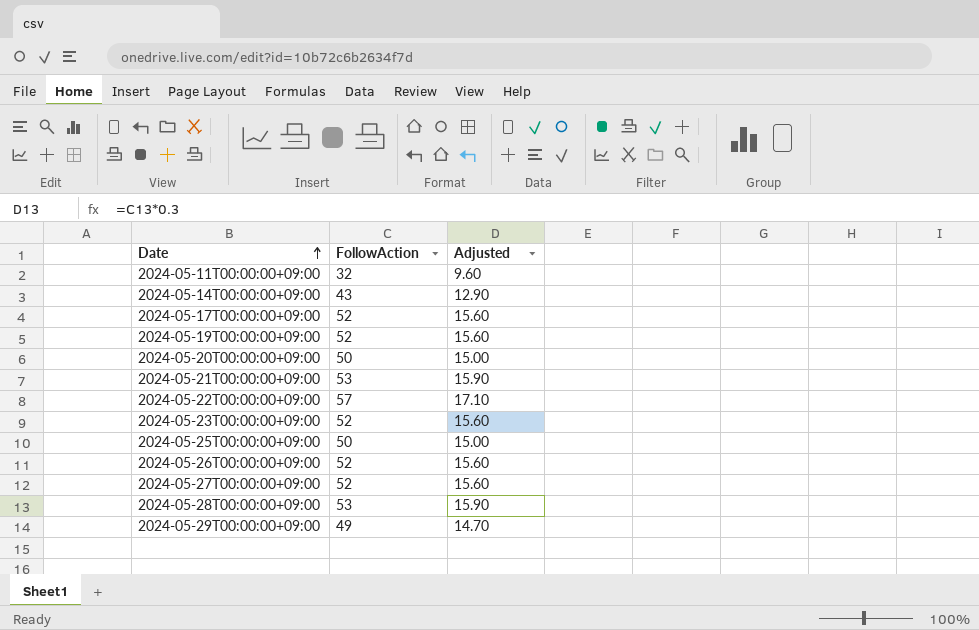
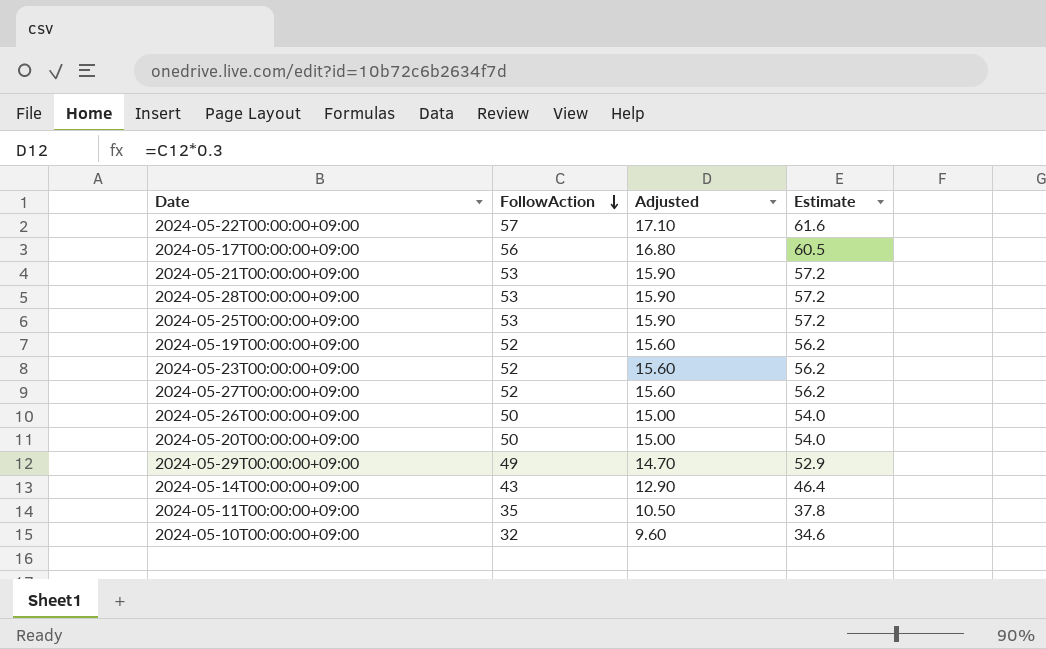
row order: Date ascending -> FollowAction descending
column Estimate | formula: none -> [FollowAction] * 1.08
2024-05-17T00:00:00+09:00 | FollowAction: 52 -> 56
2024-05-17T00:00:00+09:00 | Adjusted: 15.60 -> 16.80
2024-05-25T00:00:00+09:00 | FollowAction: 50 -> 53
2024-05-25T00:00:00+09:00 | Adjusted: 15.00 -> 15.90
2024-05-26T00:00:00+09:00 | FollowAction: 52 -> 50
2024-05-26T00:00:00+09:00 | Adjusted: 15.60 -> 15.00
2024-05-11T00:00:00+09:00 | FollowAction: 32 -> 35
2024-05-11T00:00:00+09:00 | Adjusted: 9.60 -> 10.50
row 2024-05-10T00:00:00+09:00: none -> 32 | 9.60 | 34.6

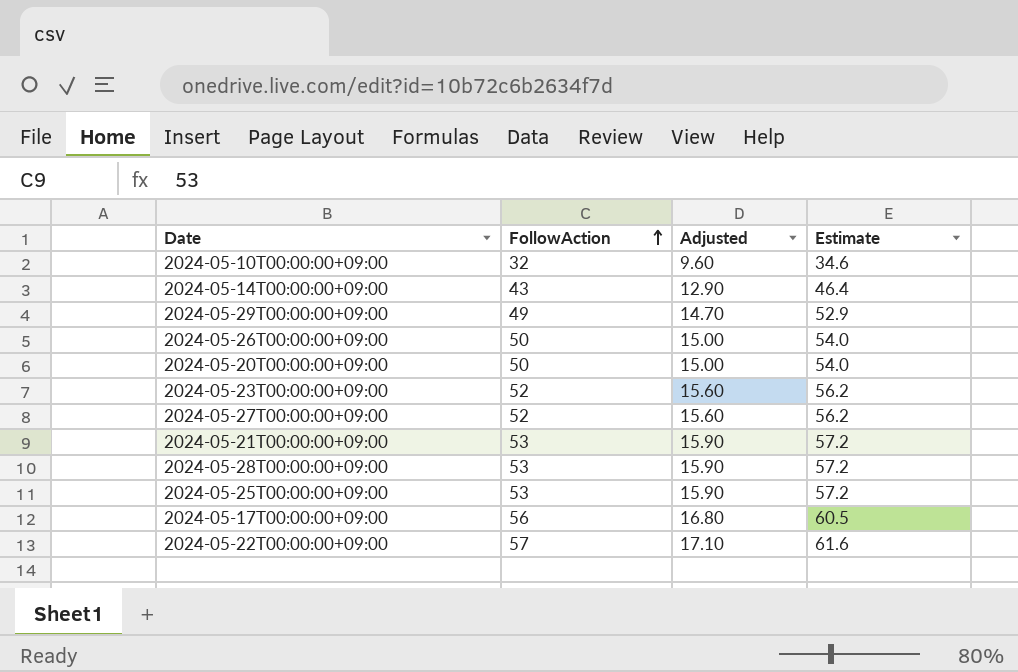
row order: FollowAction descending -> FollowAction ascending
row 2024-05-19T00:00:00+09:00: 52 | 15.60 | 56.2 -> none
row 2024-05-11T00:00:00+09:00: 35 | 10.50 | 37.8 -> none

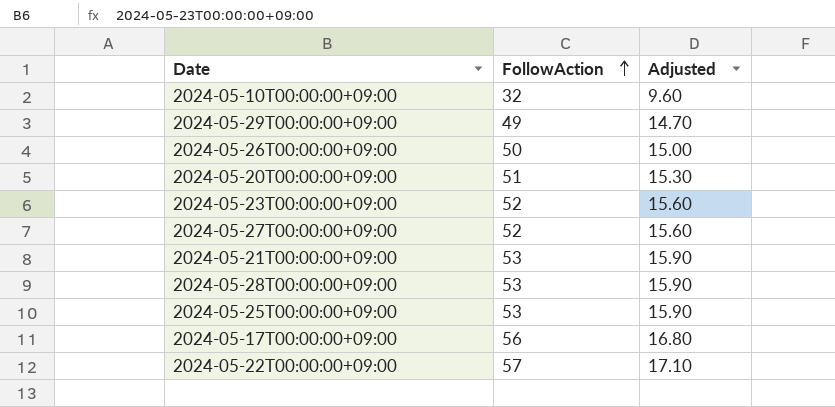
column Estimate | formula: [FollowAction] * 1.08 -> none
row 2024-05-14T00:00:00+09:00: 43 | 12.90 | 46.4 -> none
2024-05-20T00:00:00+09:00 | FollowAction: 50 -> 51
2024-05-20T00:00:00+09:00 | Adjusted: 15.00 -> 15.30

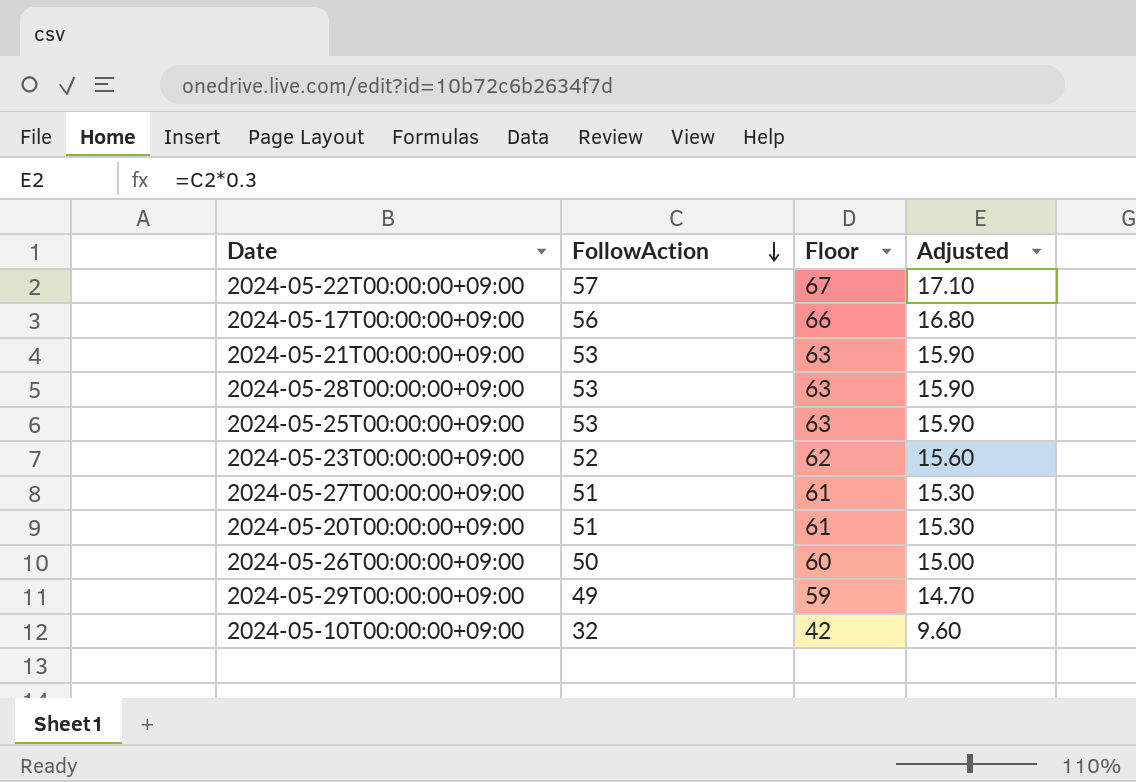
row order: FollowAction ascending -> FollowAction descending
column Floor | formula: none -> [FollowAction] + 10
2024-05-27T00:00:00+09:00 | FollowAction: 52 -> 51
2024-05-27T00:00:00+09:00 | Adjusted: 15.60 -> 15.30

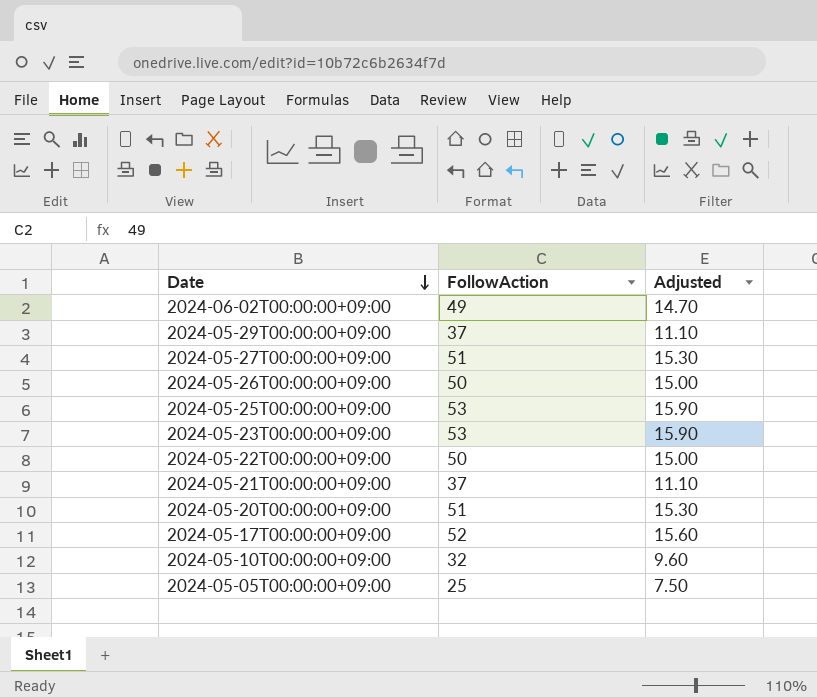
row order: FollowAction descending -> Date descending
column Floor | formula: [FollowAction] + 10 -> none
row 2024-05-28T00:00:00+09:00: 53 | 63 | 15.90 -> none
row 2024-06-02T00:00:00+09:00: none -> 49 | 14.70
2024-05-29T00:00:00+09:00 | FollowAction: 49 -> 37
2024-05-29T00:00:00+09:00 | Adjusted: 14.70 -> 11.10
2024-05-23T00:00:00+09:00 | FollowAction: 52 -> 53
2024-05-23T00:00:00+09:00 | Adjusted: 15.60 -> 15.90
2024-05-22T00:00:00+09:00 | FollowAction: 57 -> 50
2024-05-22T00:00:00+09:00 | Adjusted: 17.10 -> 15.00
2024-05-21T00:00:00+09:00 | FollowAction: 53 -> 37
2024-05-21T00:00:00+09:00 | Adjusted: 15.90 -> 11.10
2024-05-17T00:00:00+09:00 | FollowAction: 56 -> 52
2024-05-17T00:00:00+09:00 | Adjusted: 16.80 -> 15.60
row 2024-05-05T00:00:00+09:00: none -> 25 | 7.50

